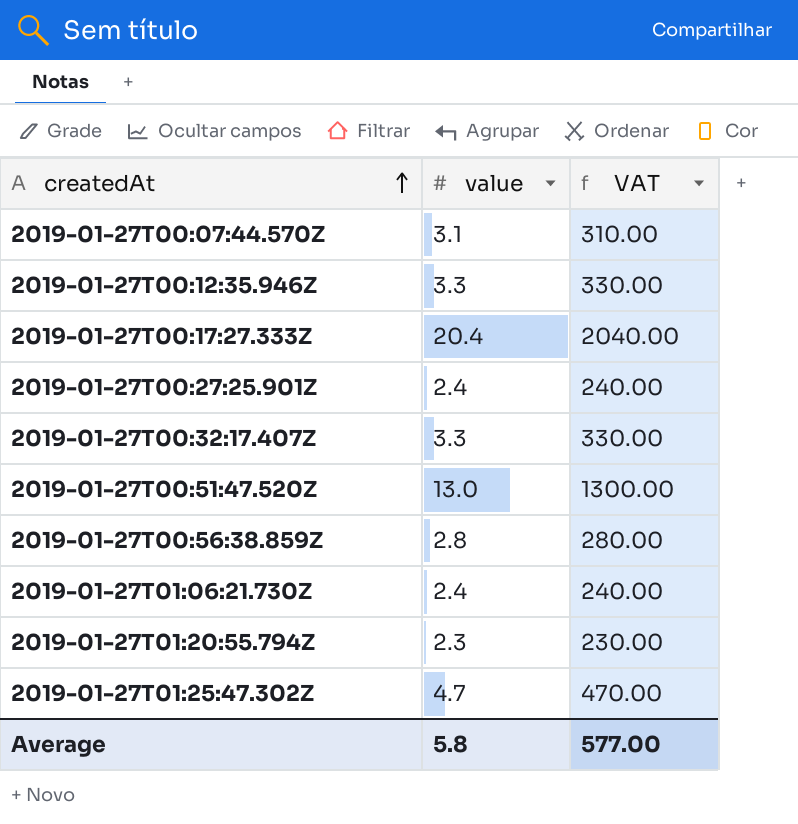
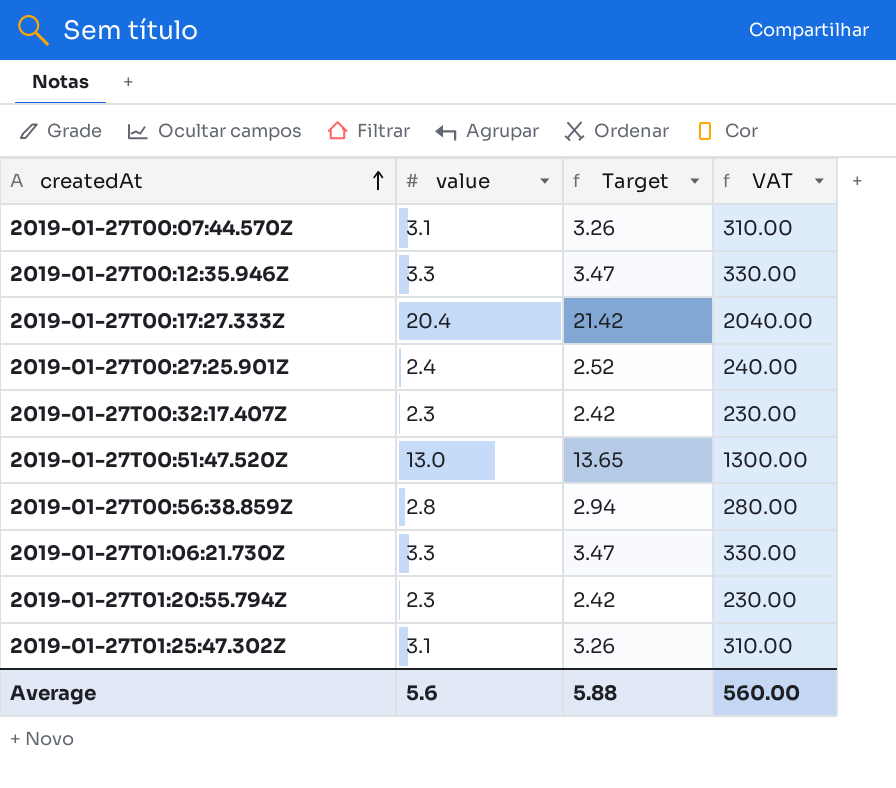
column Target | formula: none -> [value] * 1.05
2019-01-27T00:32:17.407Z | value: 3.3 -> 2.3
2019-01-27T00:32:17.407Z | VAT: 330.00 -> 230.00
2019-01-27T01:06:21.730Z | value: 2.4 -> 3.3
2019-01-27T01:06:21.730Z | VAT: 240.00 -> 330.00
2019-01-27T01:25:47.302Z | value: 4.7 -> 3.1
2019-01-27T01:25:47.302Z | VAT: 470.00 -> 310.00
Average | value: 5.8 -> 5.6
Average | VAT: 577.00 -> 560.00

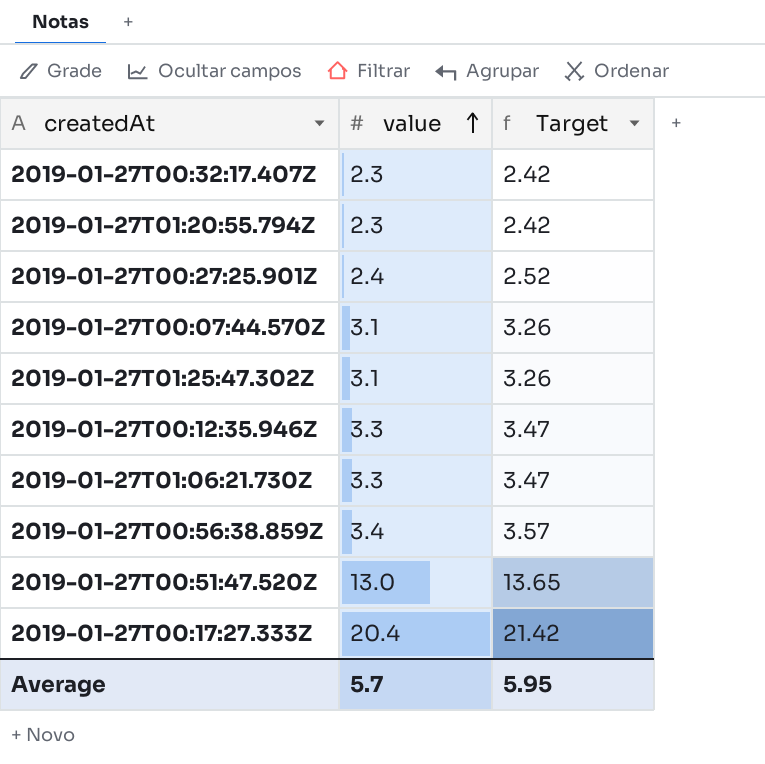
row order: createdAt ascending -> value ascending
column VAT | formula: [value] * 100 -> none
2019-01-27T00:56:38.859Z | value: 2.8 -> 3.4
2019-01-27T00:56:38.859Z | Target: 2.94 -> 3.57
Average | value: 5.6 -> 5.7
Average | Target: 5.88 -> 5.95

